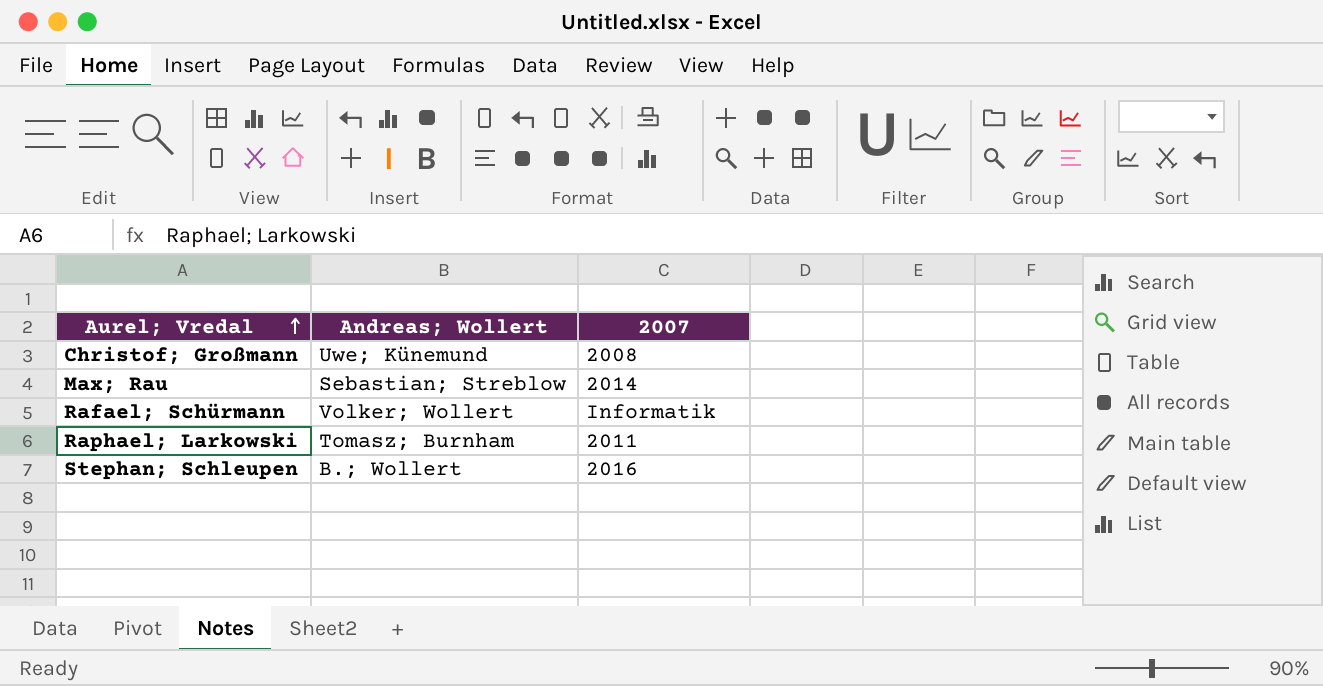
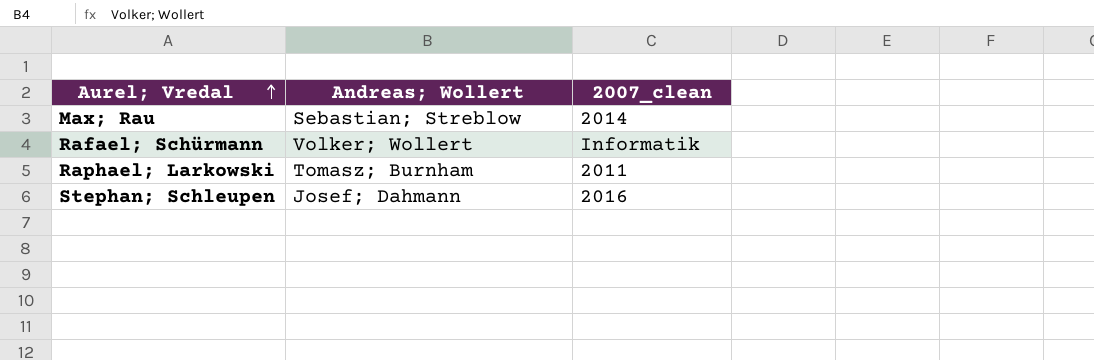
column name: 2007 -> 2007_clean
row Christof; Großmann: Uwe; Künemund | 2008 -> none
Stephan; Schleupen | Andreas; Wollert: B.; Wollert -> Josef; Dahmann

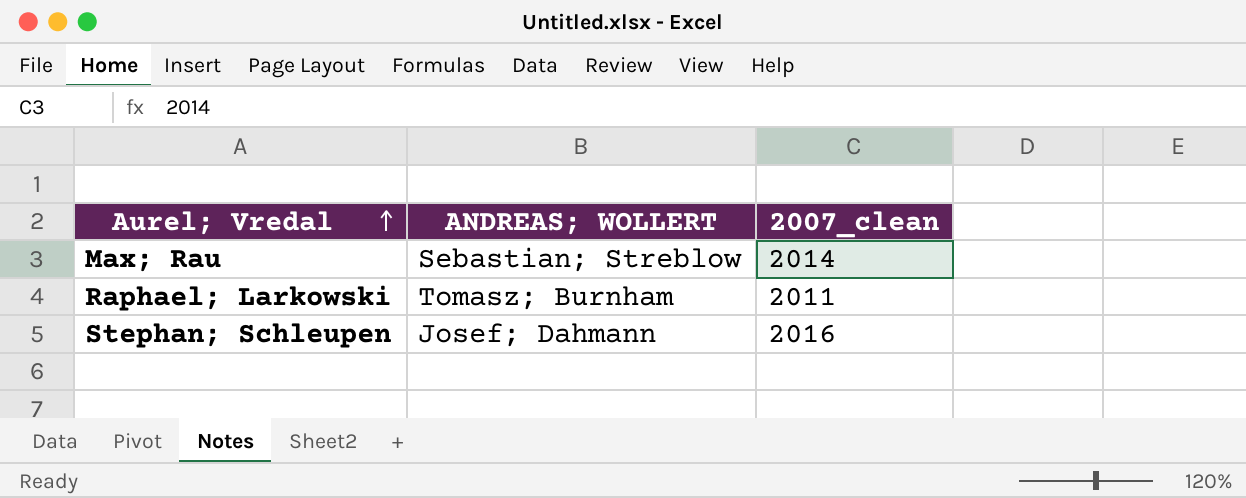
column name: Andreas; Wollert -> ANDREAS; WOLLERT
row Rafael; Schürmann: Volker; Wollert | Informatik -> none

